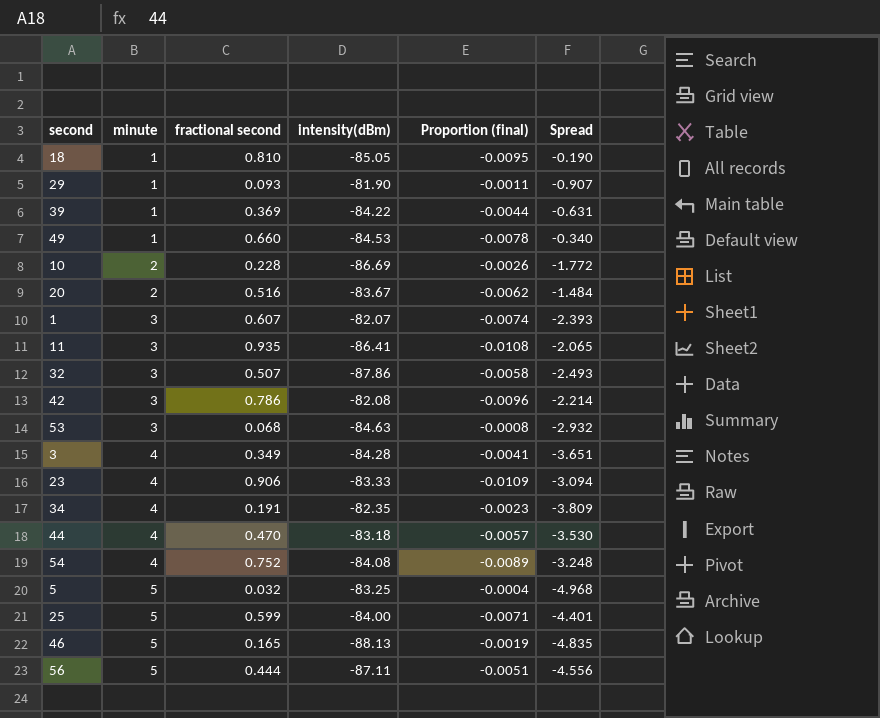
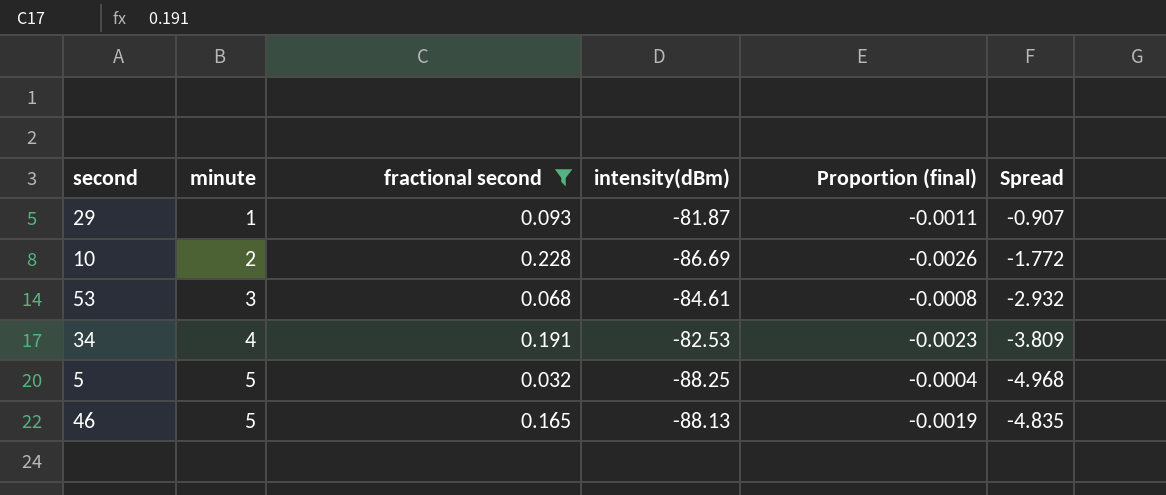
filter: none -> fractional second <= 0.228
29 | intensity(dBm): -81.90 -> -81.87
53 | intensity(dBm): -84.63 -> -84.61
34 | intensity(dBm): -82.35 -> -82.53
5 | intensity(dBm): -83.25 -> -88.25

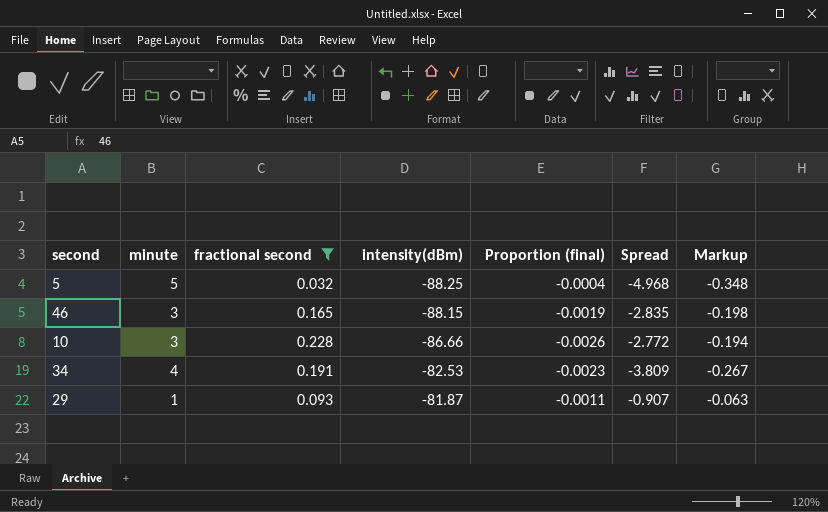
row order: minute ascending -> intensity(dBm) ascending
column Markup | formula: none -> [Spread] * 0.07
row 53: 3 | 0.068 | -84.61 | -0.0008 | -2.932 -> none
46 | minute: 5 -> 3
46 | intensity(dBm): -88.13 -> -88.15
46 | Spread: -4.835 -> -2.835
10 | minute: 2 -> 3
10 | intensity(dBm): -86.69 -> -86.66
10 | Spread: -1.772 -> -2.772

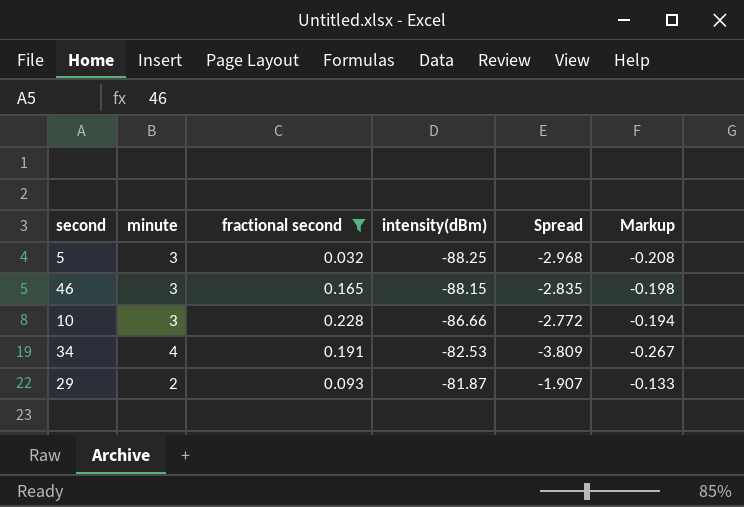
column Proportion (final) | formula: [fractional second] / [intensity(dBm)] -> none
5 | minute: 5 -> 3
5 | Spread: -4.968 -> -2.968
5 | Markup: -0.348 -> -0.208
29 | minute: 1 -> 2
29 | Spread: -0.907 -> -1.907
29 | Markup: -0.063 -> -0.133

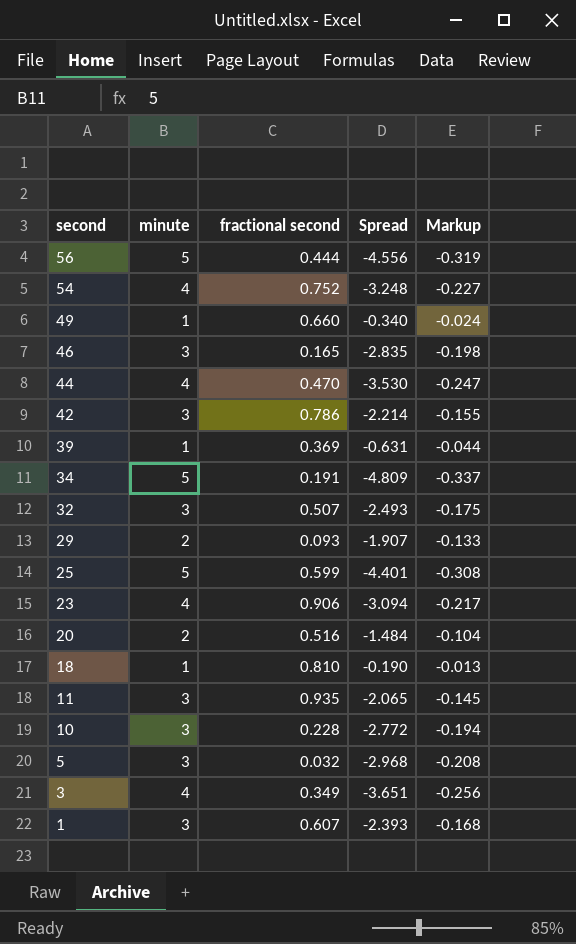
filter: fractional second <= 0.228 -> none
row order: intensity(dBm) ascending -> second descending
column intensity(dBm) | position: 4 -> none
34 | minute: 4 -> 5
34 | Spread: -3.809 -> -4.809
34 | Markup: -0.267 -> -0.337

